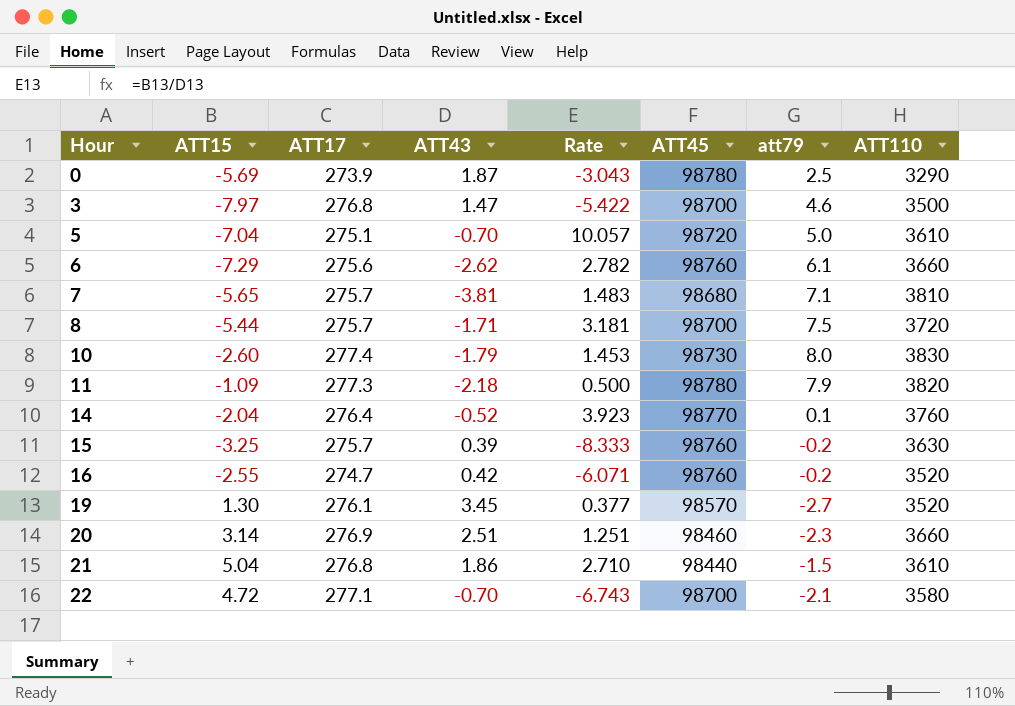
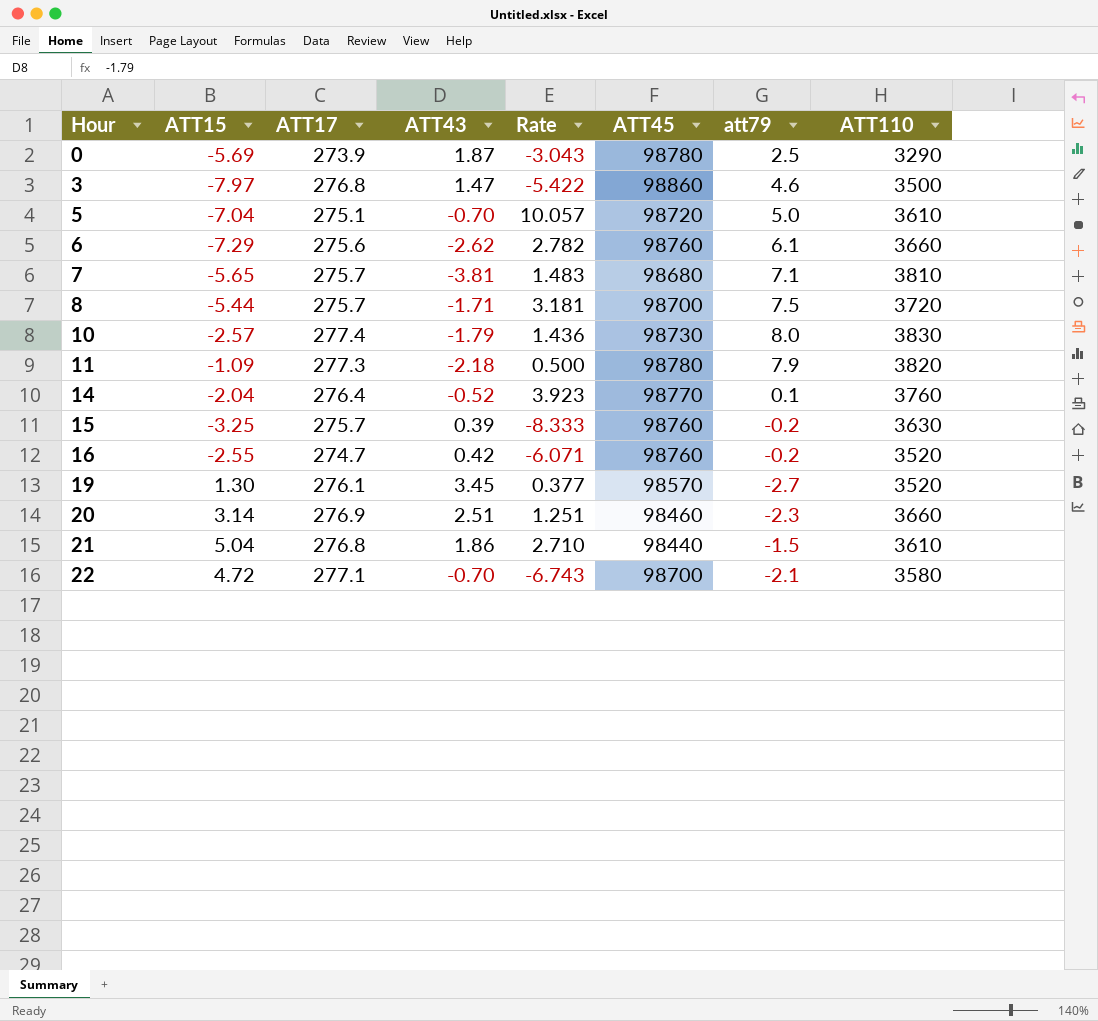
3 | ATT45: 98700 -> 98860
10 | ATT15: -2.60 -> -2.57
10 | Rate: 1.453 -> 1.436

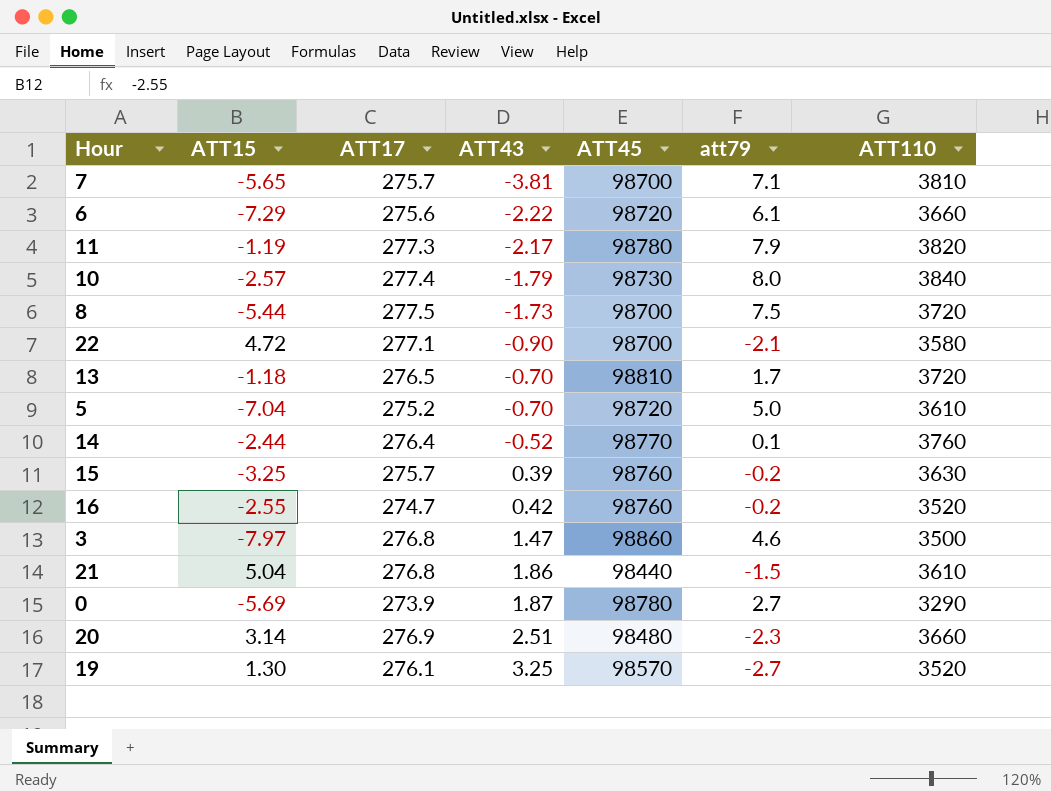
row order: Hour ascending -> ATT43 ascending
column Rate | formula: [ATT15] / [ATT43] -> none
7 | ATT45: 98680 -> 98700
6 | ATT43: -2.62 -> -2.22
6 | ATT45: 98760 -> 98720
11 | ATT15: -1.09 -> -1.19
11 | ATT43: -2.18 -> -2.17
10 | ATT110: 3830 -> 3840
8 | ATT17: 275.7 -> 277.5
8 | ATT43: -1.71 -> -1.73
22 | ATT43: -0.70 -> -0.90
row 13: none -> -1.18 | 276.5 | -0.70 | 98810 | 1.7 | 3720
5 | ATT17: 275.1 -> 275.2
14 | ATT15: -2.04 -> -2.44
0 | att79: 2.5 -> 2.7
20 | ATT45: 98460 -> 98480
19 | ATT43: 3.45 -> 3.25

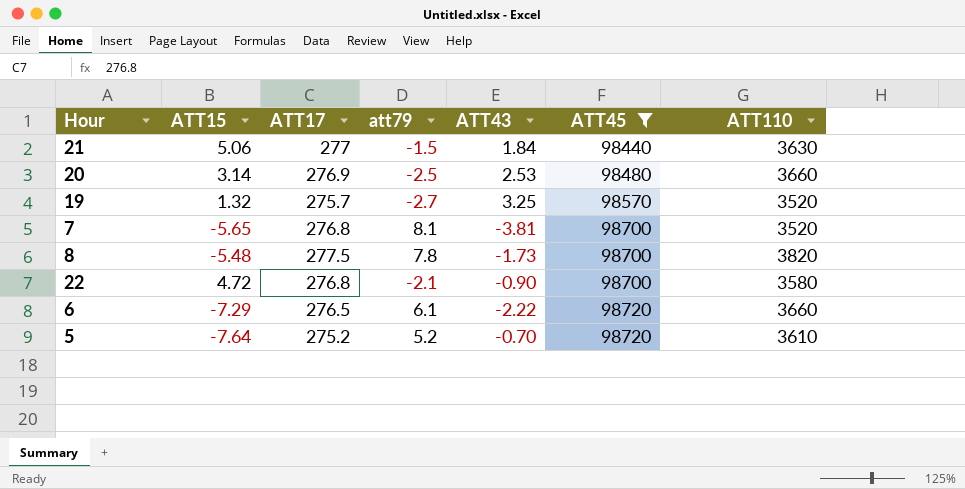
filter: none -> ATT45 <= 98720
row order: ATT43 ascending -> ATT45 ascending
column att79 | position: 6 -> 4
21 | ATT15: 5.04 -> 5.06
21 | ATT17: 276.8 -> 277
21 | ATT43: 1.86 -> 1.84
21 | ATT110: 3610 -> 3630
20 | att79: -2.3 -> -2.5
20 | ATT43: 2.51 -> 2.53
19 | ATT15: 1.30 -> 1.32
19 | ATT17: 276.1 -> 275.7
7 | ATT17: 275.7 -> 276.8
7 | att79: 7.1 -> 8.1
7 | ATT110: 3810 -> 3520
8 | ATT15: -5.44 -> -5.48
8 | att79: 7.5 -> 7.8
8 | ATT110: 3720 -> 3820
22 | ATT17: 277.1 -> 276.8
6 | ATT17: 275.6 -> 276.5
5 | ATT15: -7.04 -> -7.64
5 | att79: 5.0 -> 5.2

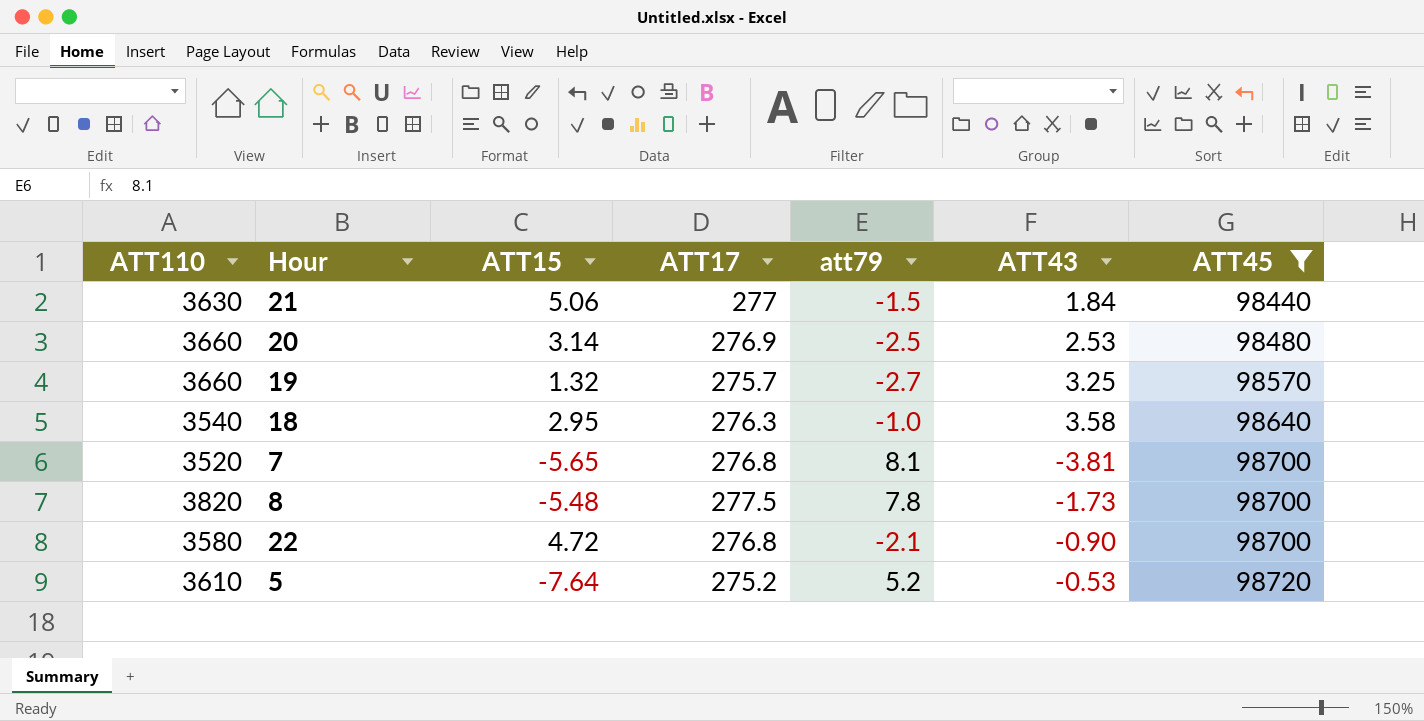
column ATT110 | position: 7 -> 1
row 6: -7.29 | 276.5 | 6.1 | -2.22 | 98720 | 3660 -> none
19 | ATT110: 3520 -> 3660
row 18: none -> 3540 | 2.95 | 276.3 | -1.0 | 3.58 | 98640
5 | ATT43: -0.70 -> -0.53

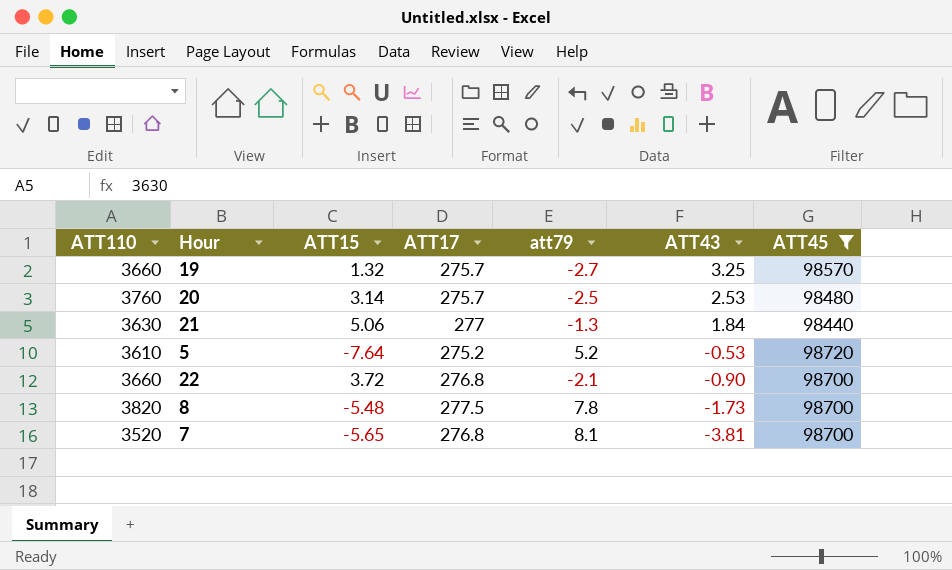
row order: ATT45 ascending -> ATT43 descending
row 18: 3540 | 2.95 | 276.3 | -1.0 | 3.58 | 98640 -> none
20 | ATT110: 3660 -> 3760
20 | ATT17: 276.9 -> 275.7
21 | att79: -1.5 -> -1.3
22 | ATT110: 3580 -> 3660
22 | ATT15: 4.72 -> 3.72

